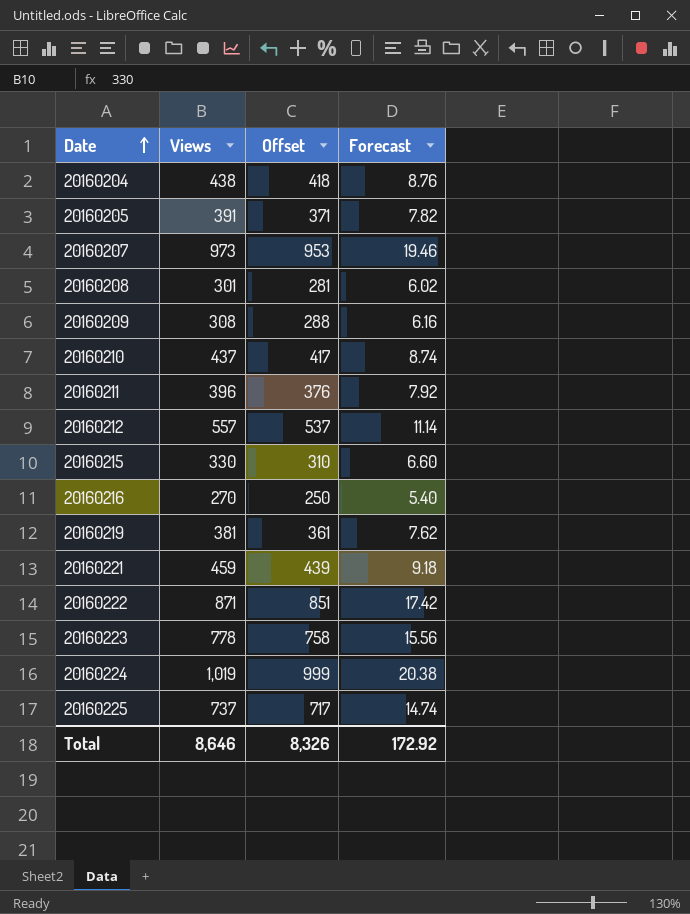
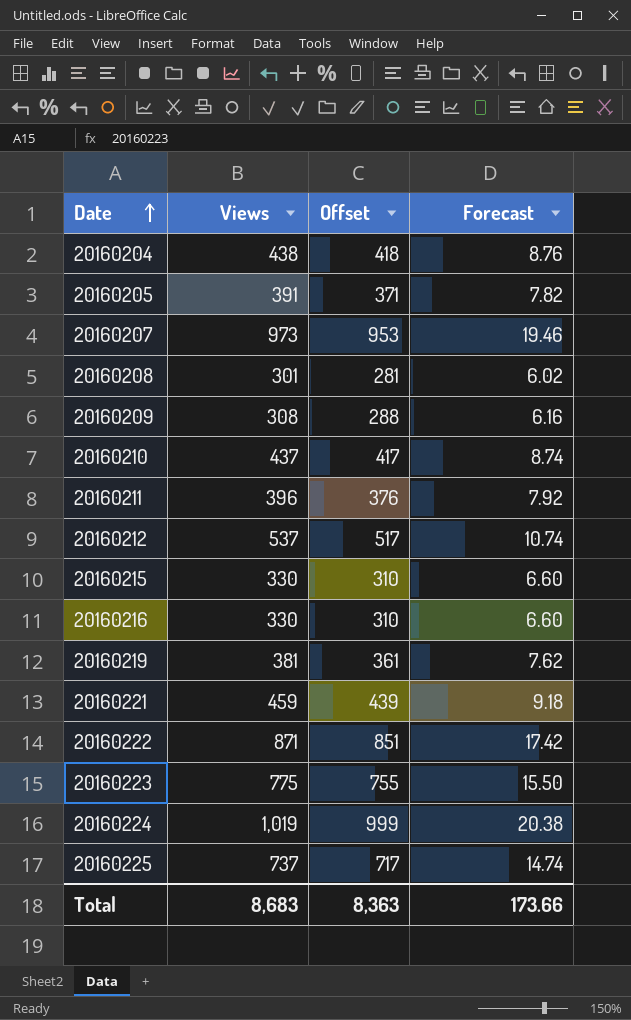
20160212 | Views: 557 -> 537
20160212 | Offset: 537 -> 517
20160212 | Forecast: 11.14 -> 10.74
20160216 | Views: 270 -> 330
20160216 | Offset: 250 -> 310
20160216 | Forecast: 5.40 -> 6.60
20160223 | Views: 778 -> 775
20160223 | Offset: 758 -> 755
20160223 | Forecast: 15.56 -> 15.50
Total | Views: 8,646 -> 8,683
Total | Offset: 8,326 -> 8,363
Total | Forecast: 172.92 -> 173.66

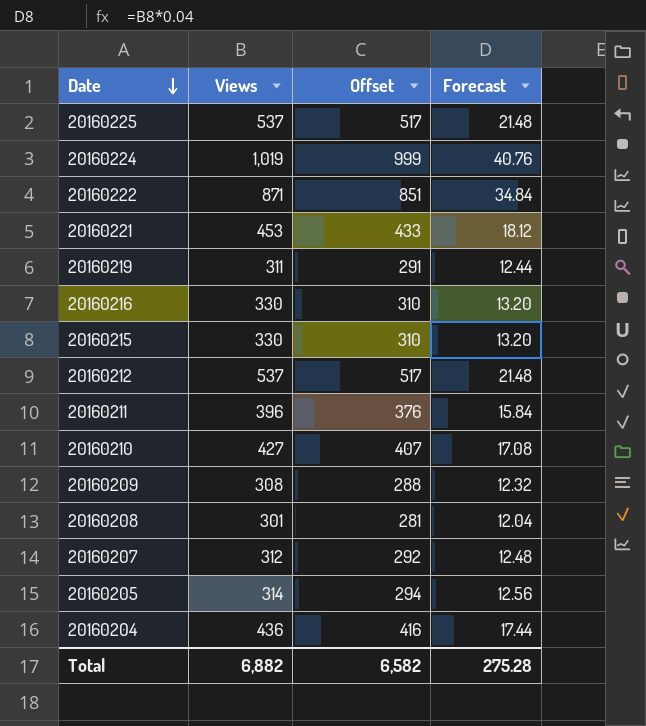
row order: Date ascending -> Date descending
column Forecast | formula: [Views] * 0.02 -> [Views] * 0.04
row 20160223: 775 | 755 | 15.50 -> none
20160225 | Views: 737 -> 537
20160225 | Offset: 717 -> 517
20160221 | Views: 459 -> 453
20160221 | Offset: 439 -> 433
20160219 | Views: 381 -> 311
20160219 | Offset: 361 -> 291
20160210 | Views: 437 -> 427
20160210 | Offset: 417 -> 407
20160207 | Views: 973 -> 312
20160207 | Offset: 953 -> 292
20160205 | Views: 391 -> 314
20160205 | Offset: 371 -> 294
20160204 | Views: 438 -> 436
20160204 | Offset: 418 -> 416
Total | Views: 8,683 -> 6,882
Total | Offset: 8,363 -> 6,582
Total | Forecast: 173.66 -> 275.28

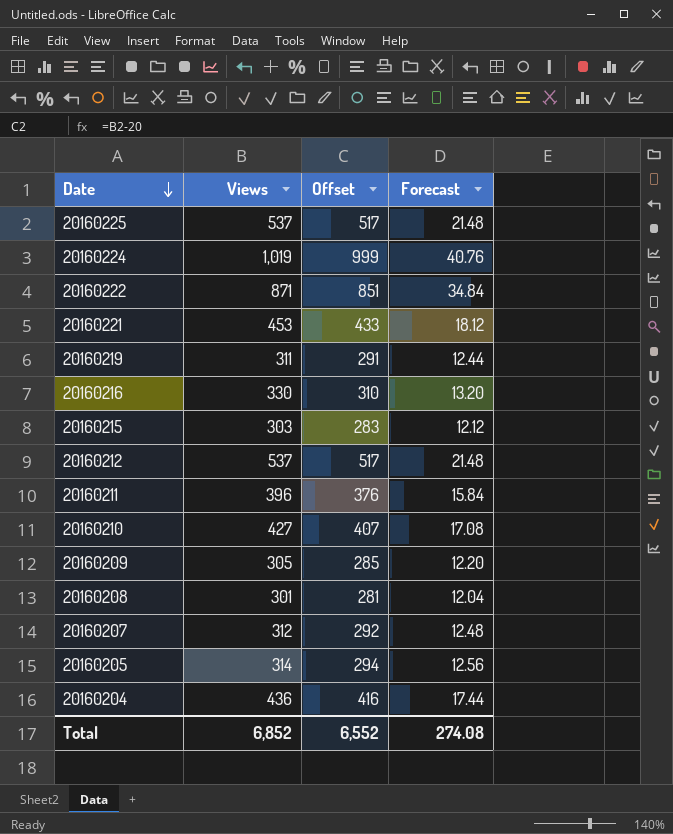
20160215 | Views: 330 -> 303
20160215 | Offset: 310 -> 283
20160215 | Forecast: 13.20 -> 12.12
20160209 | Views: 308 -> 305
20160209 | Offset: 288 -> 285
20160209 | Forecast: 12.32 -> 12.20
Total | Views: 6,882 -> 6,852
Total | Offset: 6,582 -> 6,552
Total | Forecast: 275.28 -> 274.08

